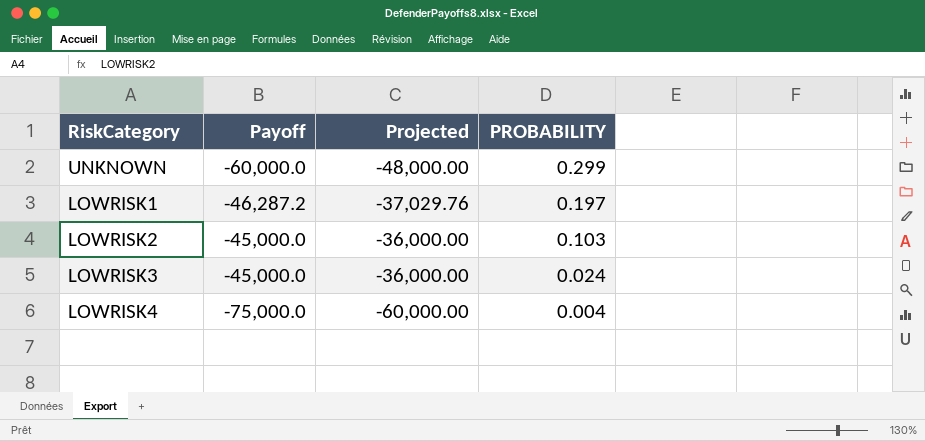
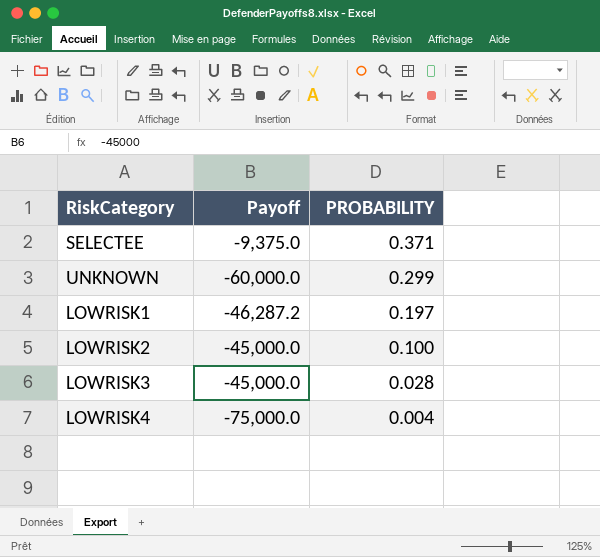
column Projected | formula: [Payoff] * 0.8 -> none
row SELECTEE: none -> -9,375.0 | 0.371
LOWRISK2 | PROBABILITY: 0.103 -> 0.100
LOWRISK3 | PROBABILITY: 0.024 -> 0.028

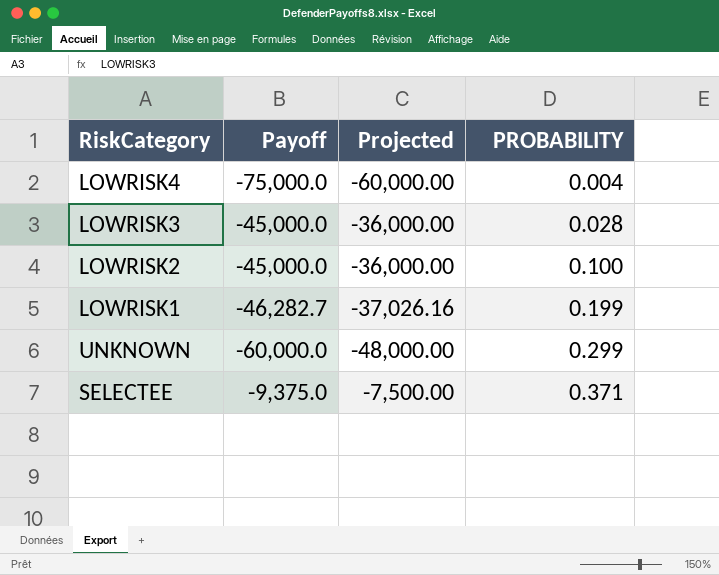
row order: PROBABILITY descending -> PROBABILITY ascending
column Projected | formula: none -> [Payoff] * 0.8
LOWRISK1 | Payoff: -46,287.2 -> -46,282.7
LOWRISK1 | PROBABILITY: 0.197 -> 0.199

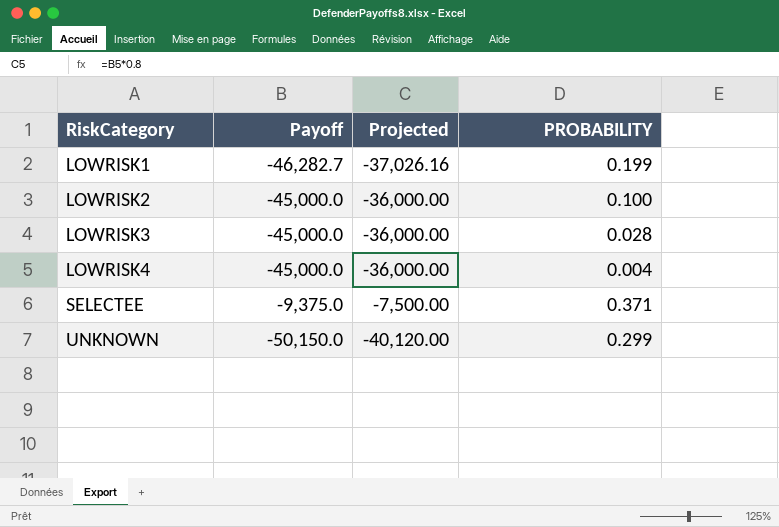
row order: PROBABILITY ascending -> RiskCategory ascending
LOWRISK4 | Payoff: -75,000.0 -> -45,000.0
LOWRISK4 | Projected: -60,000.00 -> -36,000.00
UNKNOWN | Payoff: -60,000.0 -> -50,150.0
UNKNOWN | Projected: -48,000.00 -> -40,120.00

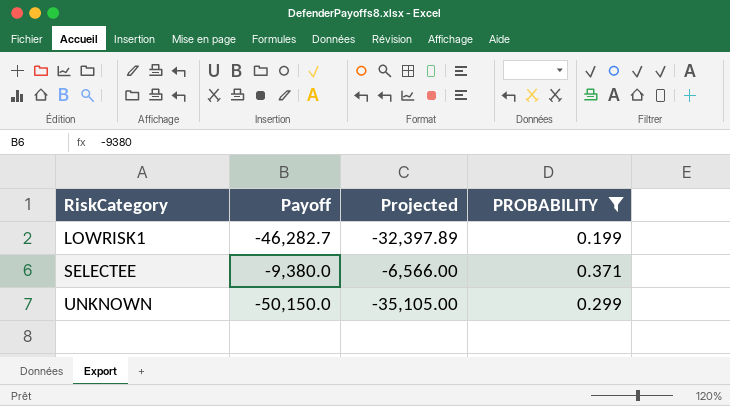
filter: none -> PROBABILITY >= 0.199
column Projected | formula: [Payoff] * 0.8 -> [Payoff] * 0.7
SELECTEE | Payoff: -9,375.0 -> -9,380.0

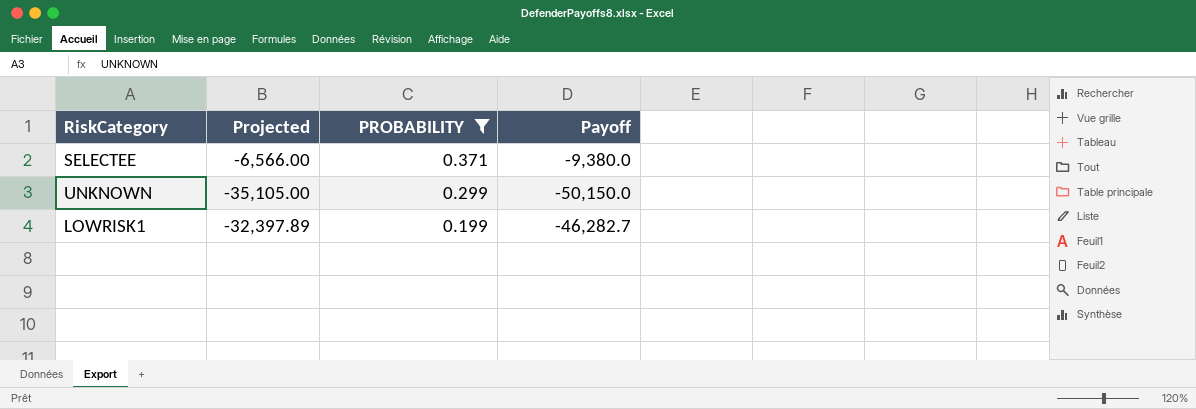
row order: RiskCategory ascending -> PROBABILITY descending
column Payoff | position: 2 -> 4

